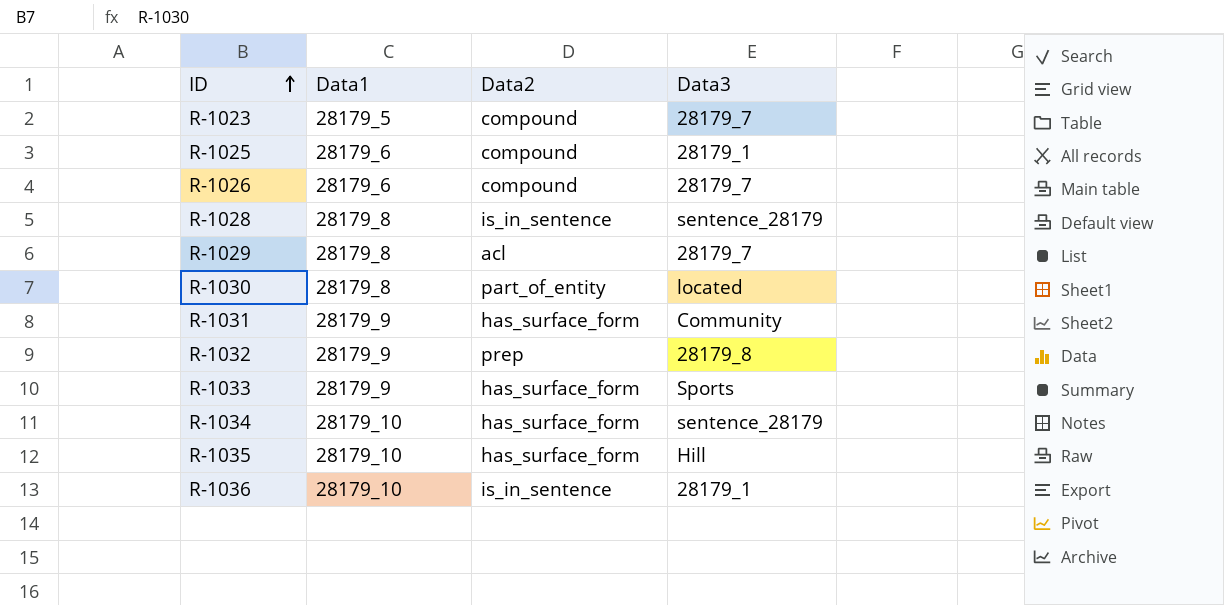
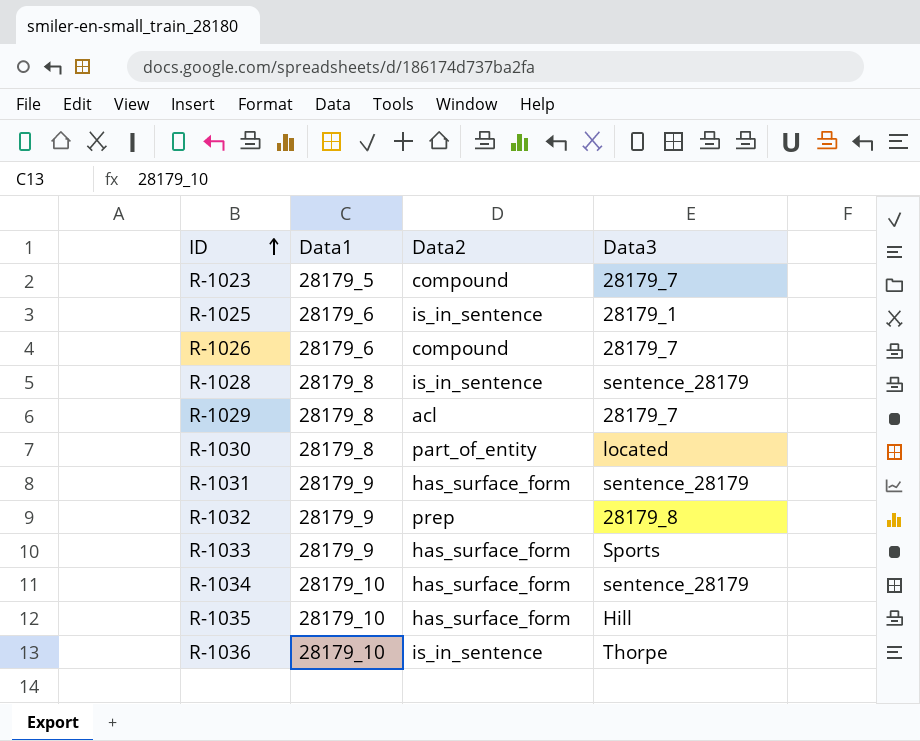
R-1025 | Data2: compound -> is_in_sentence
R-1031 | Data3: Community -> sentence_28179
R-1036 | Data3: 28179_1 -> Thorpe

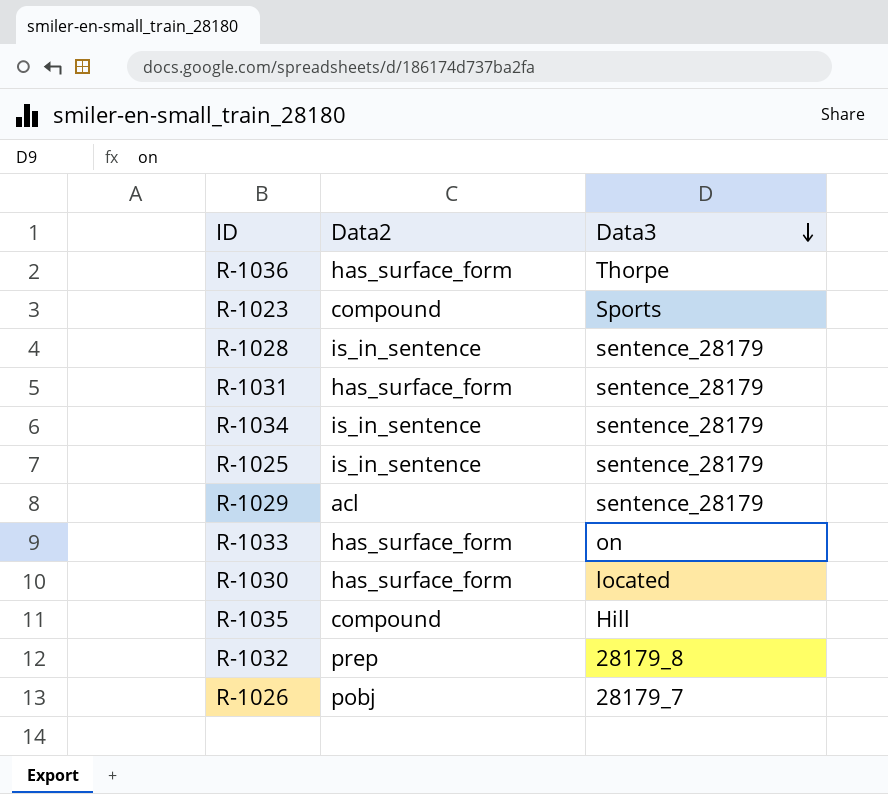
row order: ID ascending -> Data3 descending
column Data1 | position: 2 -> none
R-1036 | Data2: is_in_sentence -> has_surface_form
R-1023 | Data3: 28179_7 -> Sports
R-1034 | Data2: has_surface_form -> is_in_sentence
R-1025 | Data3: 28179_1 -> sentence_28179
R-1029 | Data3: 28179_7 -> sentence_28179
R-1033 | Data3: Sports -> on
R-1030 | Data2: part_of_entity -> has_surface_form
R-1035 | Data2: has_surface_form -> compound
R-1026 | Data2: compound -> pobj

